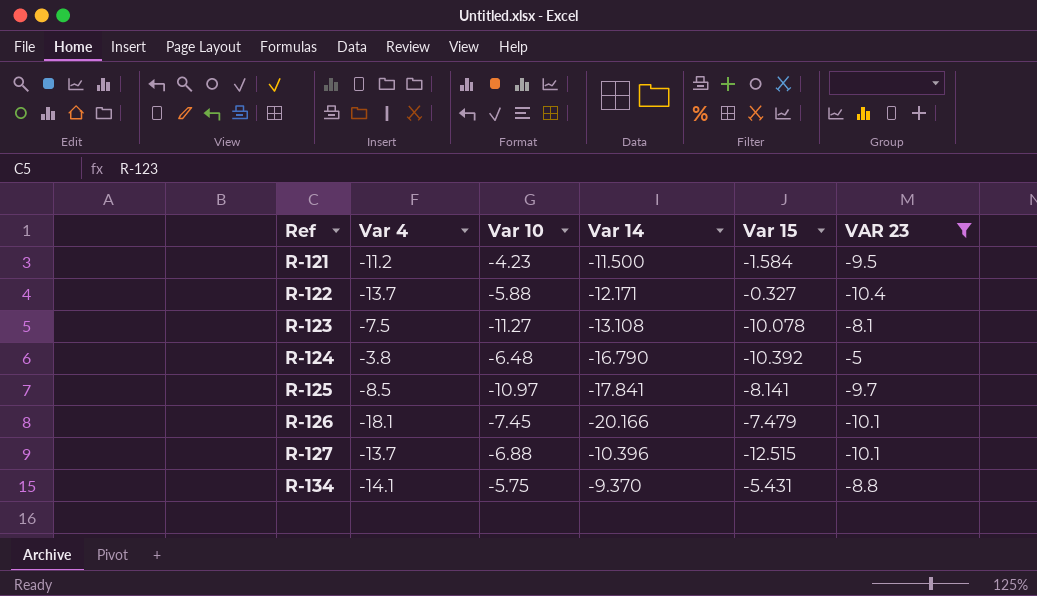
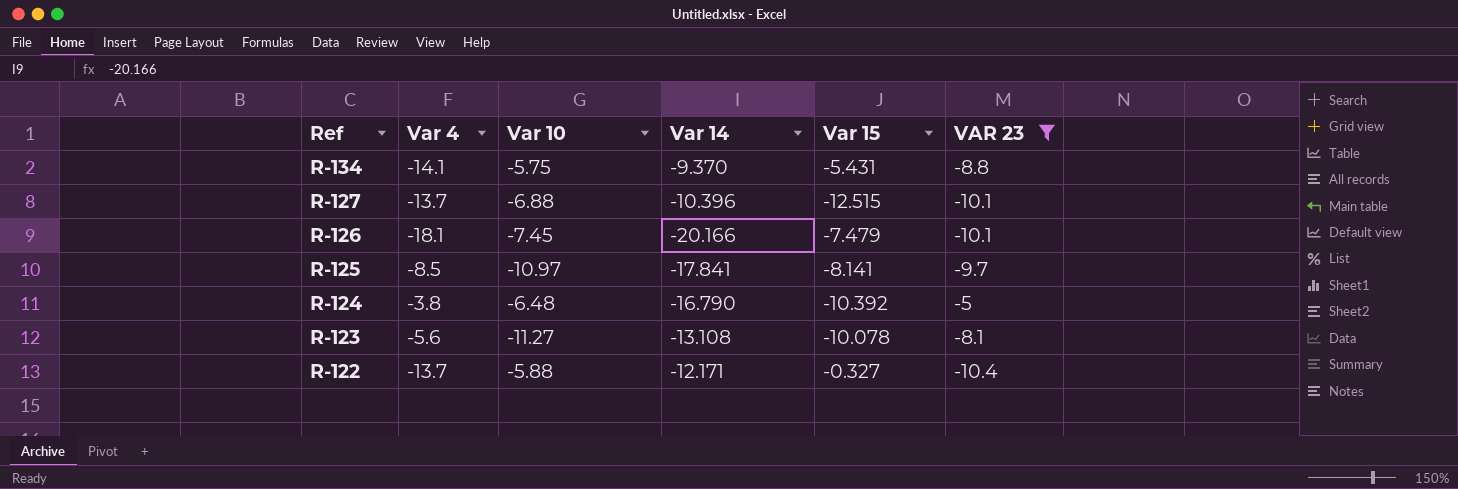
row order: Ref ascending -> Ref descending
row R-121: -11.2 | -4.23 | -11.500 | -1.584 | -9.5 -> none
R-123 | Var 4: -7.5 -> -5.6

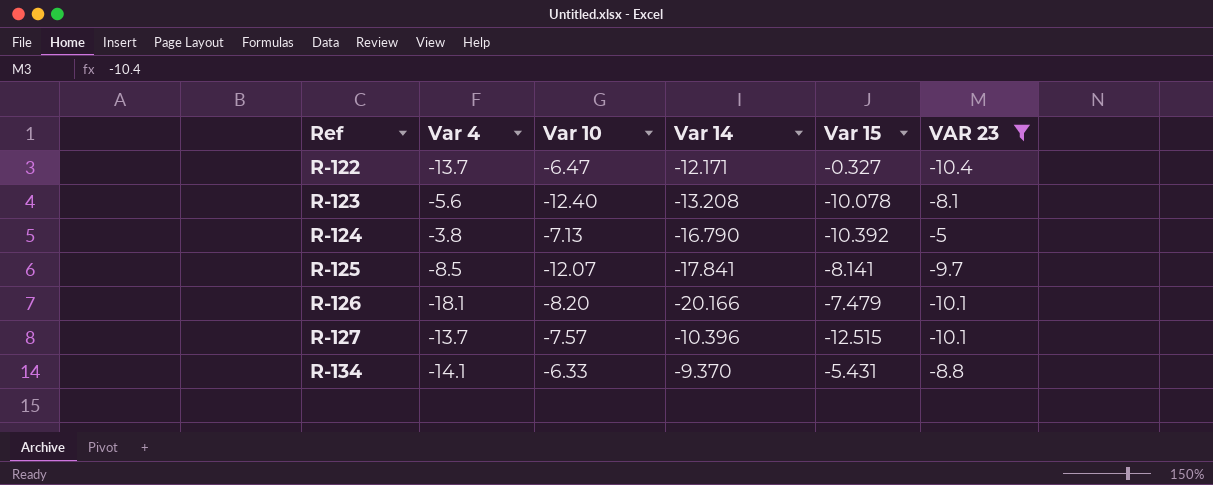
row order: Ref descending -> Ref ascending
R-122 | Var 10: -5.88 -> -6.47
R-123 | Var 10: -11.27 -> -12.40
R-123 | Var 14: -13.108 -> -13.208
R-124 | Var 10: -6.48 -> -7.13
R-125 | Var 10: -10.97 -> -12.07
R-126 | Var 10: -7.45 -> -8.20
R-127 | Var 10: -6.88 -> -7.57
R-134 | Var 10: -5.75 -> -6.33

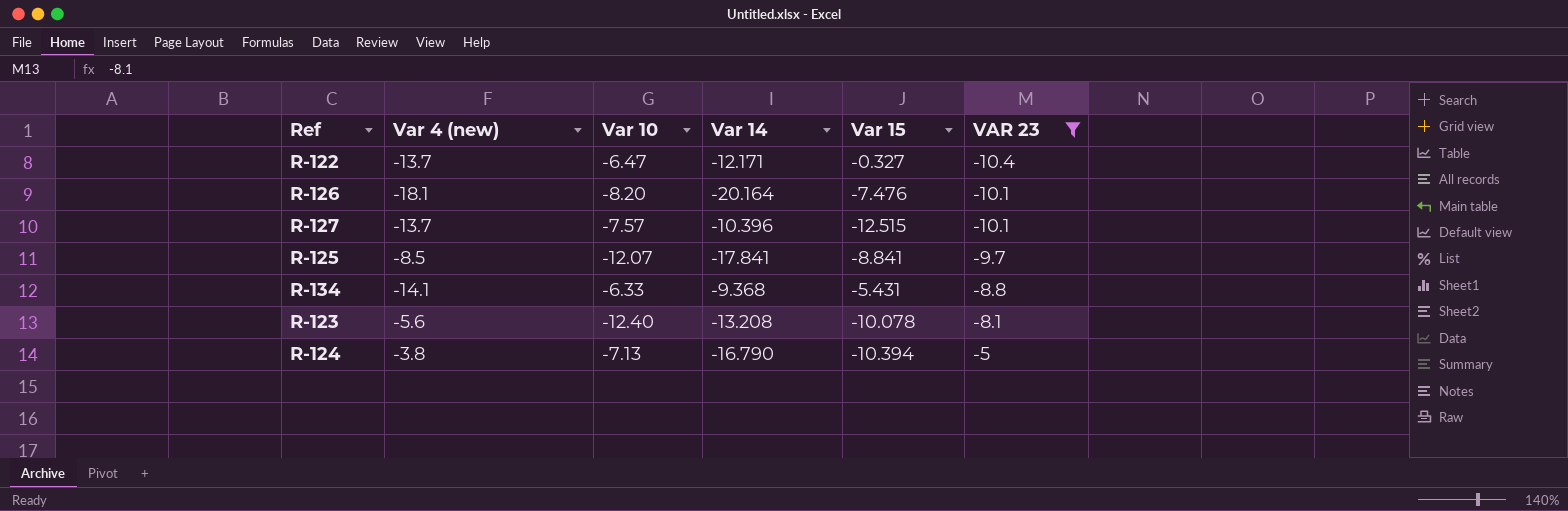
row order: Ref ascending -> VAR 23 ascending
column name: Var 4 -> Var 4 (new)
R-126 | Var 14: -20.166 -> -20.164
R-126 | Var 15: -7.479 -> -7.476
R-125 | Var 15: -8.141 -> -8.841
R-134 | Var 14: -9.370 -> -9.368
R-124 | Var 15: -10.392 -> -10.394

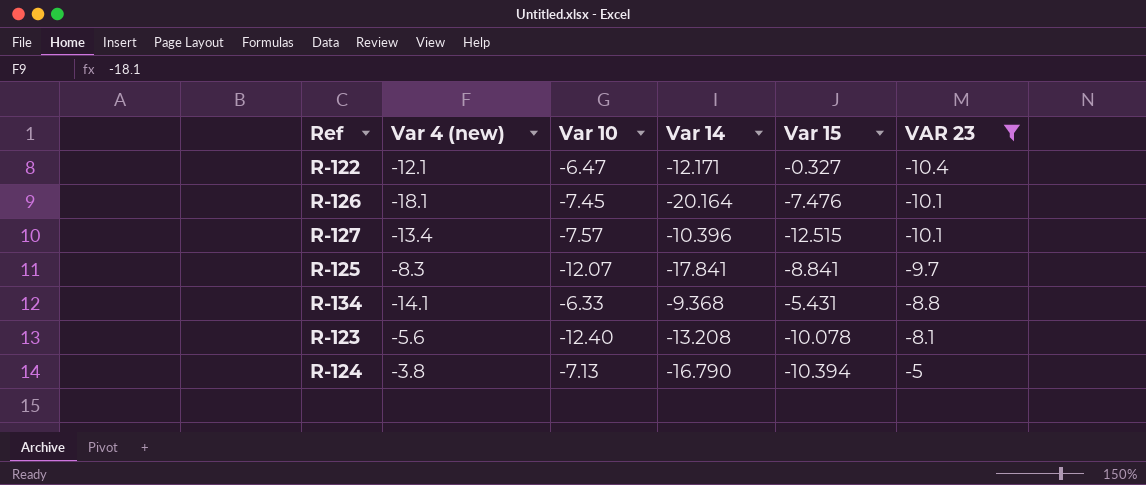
R-122 | Var 4 (new): -13.7 -> -12.1
R-126 | Var 10: -8.20 -> -7.45
R-127 | Var 4 (new): -13.7 -> -13.4
R-125 | Var 4 (new): -8.5 -> -8.3

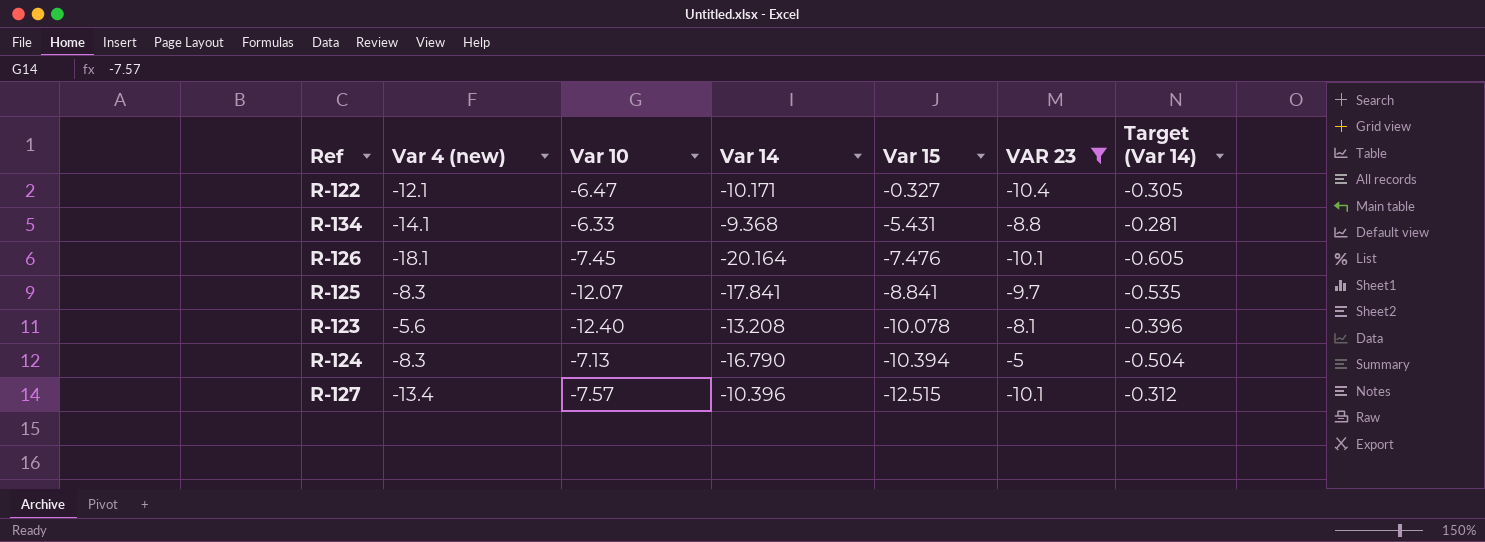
row order: VAR 23 ascending -> Var 15 descending
column Target (Var 14) | formula: none -> [Var 14] * 0.03
R-122 | Var 14: -12.171 -> -10.171
R-124 | Var 4 (new): -3.8 -> -8.3

